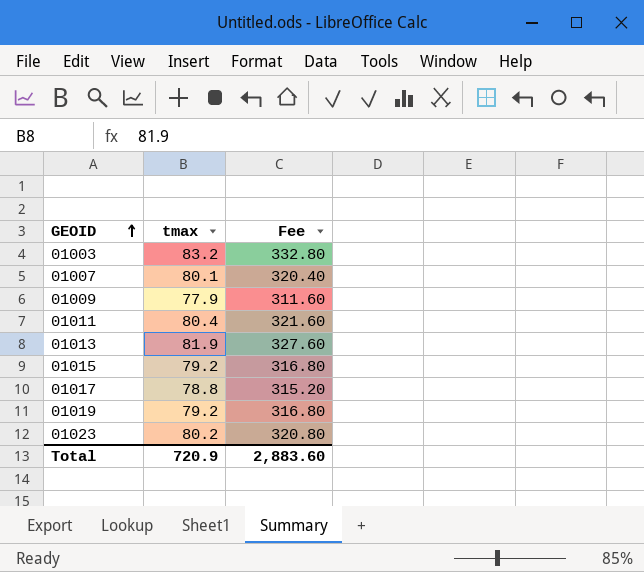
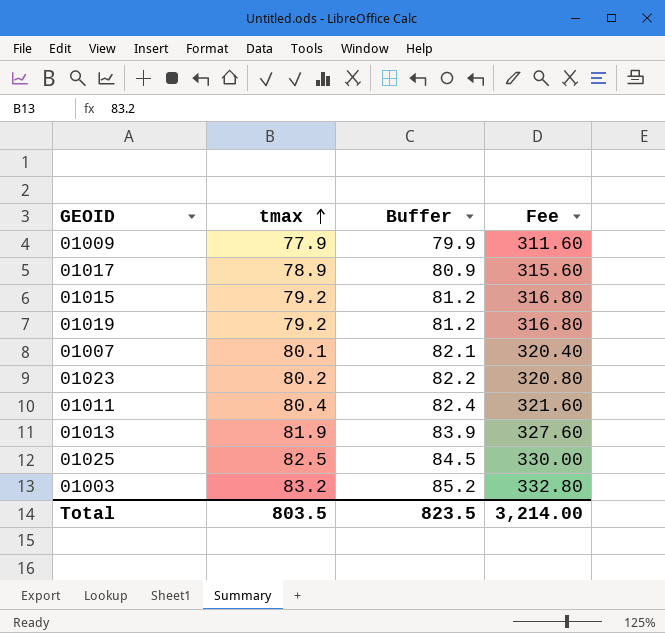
row order: GEOID ascending -> tmax ascending
column Buffer | formula: none -> [tmax] + 2
01017 | tmax: 78.8 -> 78.9
01017 | Fee: 315.20 -> 315.60
row 01025: none -> 82.5 | 84.5 | 330.00
Total | tmax: 720.9 -> 803.5
Total | Fee: 2,883.60 -> 3,214.00

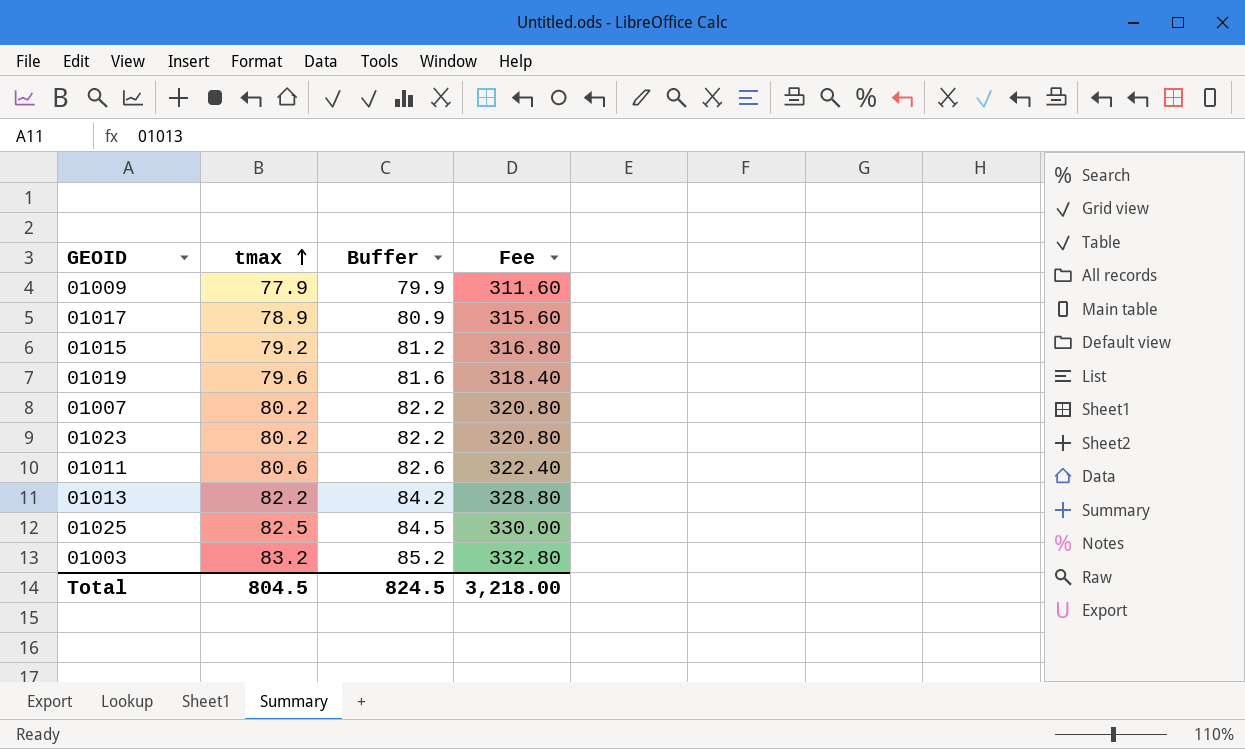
01019 | tmax: 79.2 -> 79.6
01019 | Buffer: 81.2 -> 81.6
01019 | Fee: 316.80 -> 318.40
01007 | tmax: 80.1 -> 80.2
01007 | Buffer: 82.1 -> 82.2
01007 | Fee: 320.40 -> 320.80
01011 | tmax: 80.4 -> 80.6
01011 | Buffer: 82.4 -> 82.6
01011 | Fee: 321.60 -> 322.40
01013 | tmax: 81.9 -> 82.2
01013 | Buffer: 83.9 -> 84.2
01013 | Fee: 327.60 -> 328.80
Total | tmax: 803.5 -> 804.5
Total | Buffer: 823.5 -> 824.5
Total | Fee: 3,214.00 -> 3,218.00

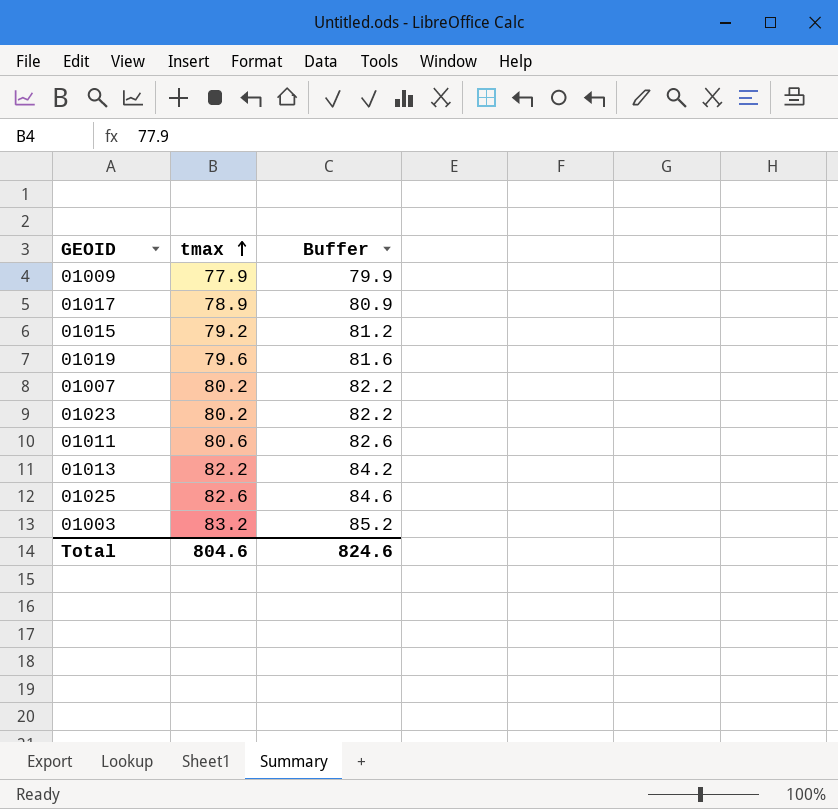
column Fee | formula: [tmax] * 4 -> none
01025 | tmax: 82.5 -> 82.6
01025 | Buffer: 84.5 -> 84.6
Total | tmax: 804.5 -> 804.6
Total | Buffer: 824.5 -> 824.6

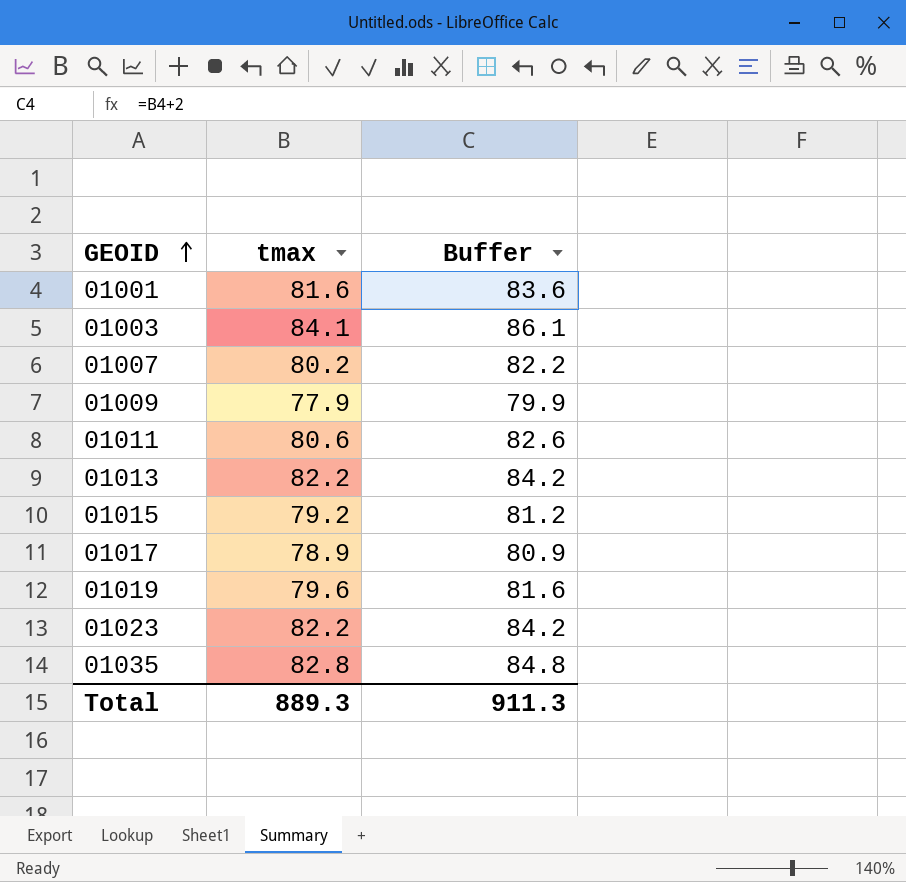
row order: tmax ascending -> GEOID ascending
row 01025: 82.6 | 84.6 -> none
row 01001: none -> 81.6 | 83.6
01003 | tmax: 83.2 -> 84.1
01003 | Buffer: 85.2 -> 86.1
01023 | tmax: 80.2 -> 82.2
01023 | Buffer: 82.2 -> 84.2
row 01035: none -> 82.8 | 84.8
Total | tmax: 804.6 -> 889.3
Total | Buffer: 824.6 -> 911.3

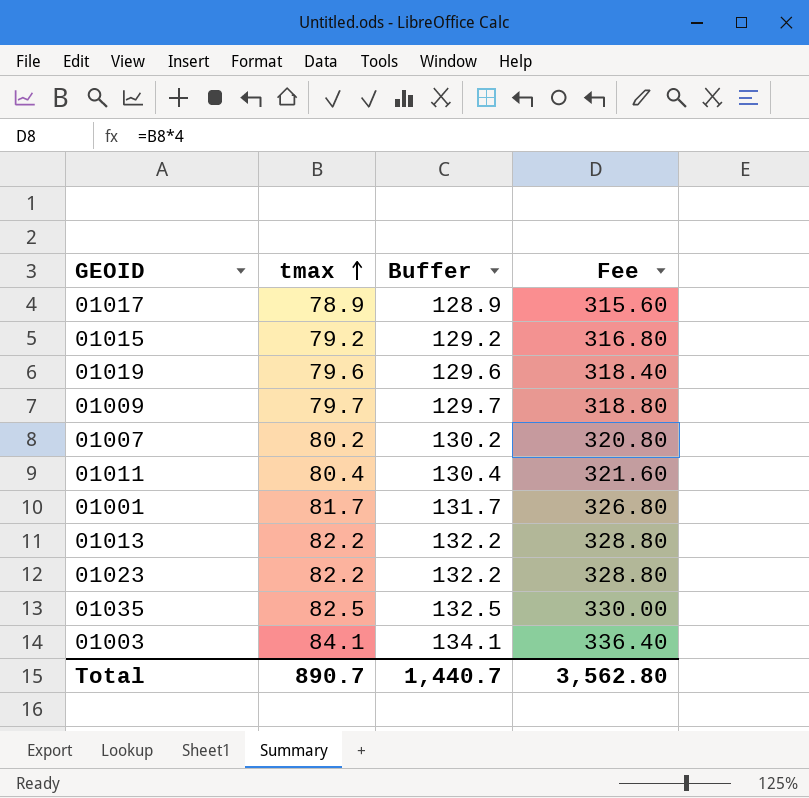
row order: GEOID ascending -> tmax ascending
column Buffer | formula: [tmax] + 2 -> [tmax] + 50
column Fee | formula: none -> [tmax] * 4
01009 | tmax: 77.9 -> 79.7
01011 | tmax: 80.6 -> 80.4
01001 | tmax: 81.6 -> 81.7
01035 | tmax: 82.8 -> 82.5
Total | tmax: 889.3 -> 890.7
Total | Buffer: 911.3 -> 1,440.7

